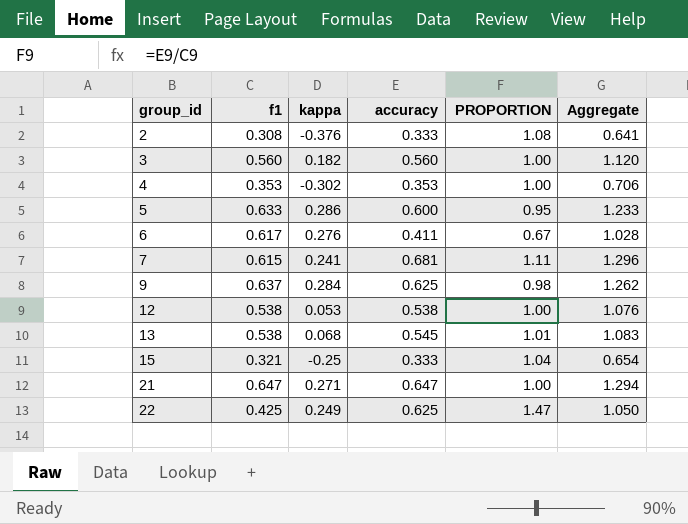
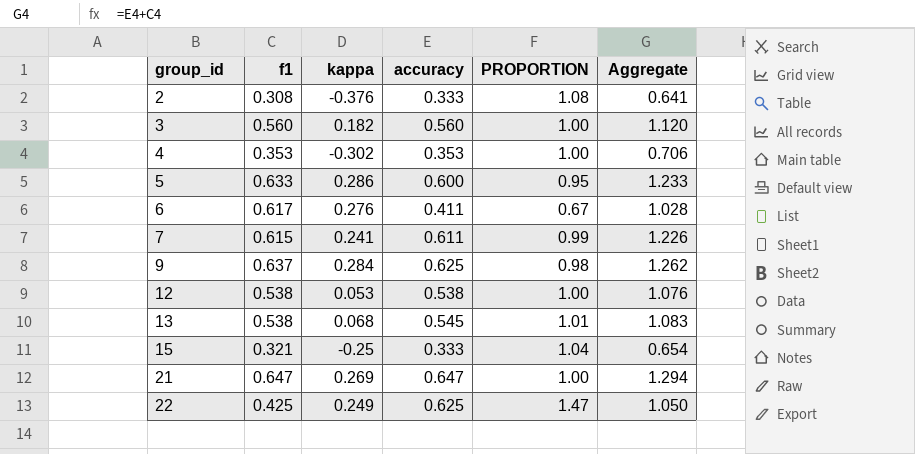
7 | accuracy: 0.681 -> 0.611
7 | PROPORTION: 1.11 -> 0.99
7 | Aggregate: 1.296 -> 1.226
21 | kappa: 0.271 -> 0.269

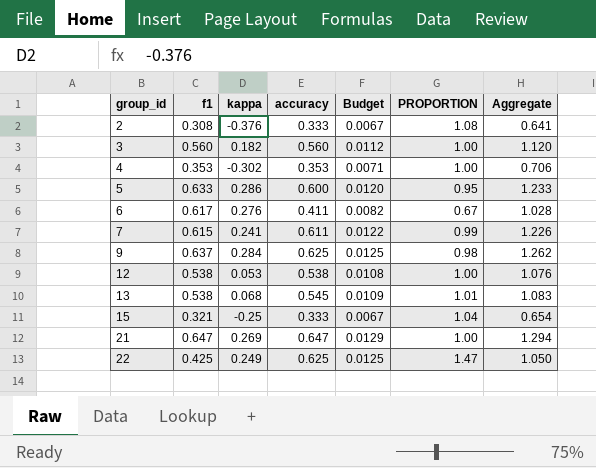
column Budget | formula: none -> [accuracy] * 0.02

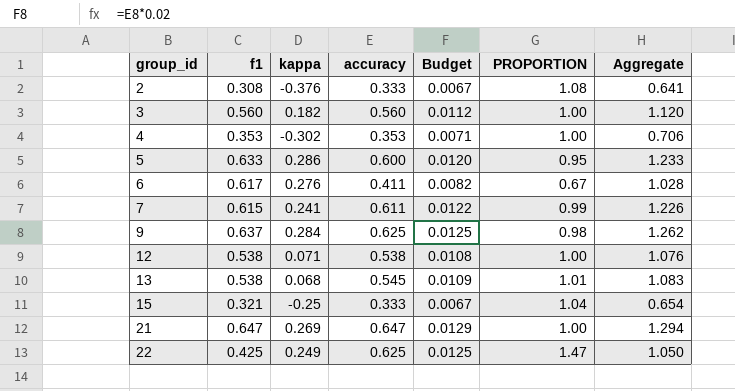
12 | kappa: 0.053 -> 0.071

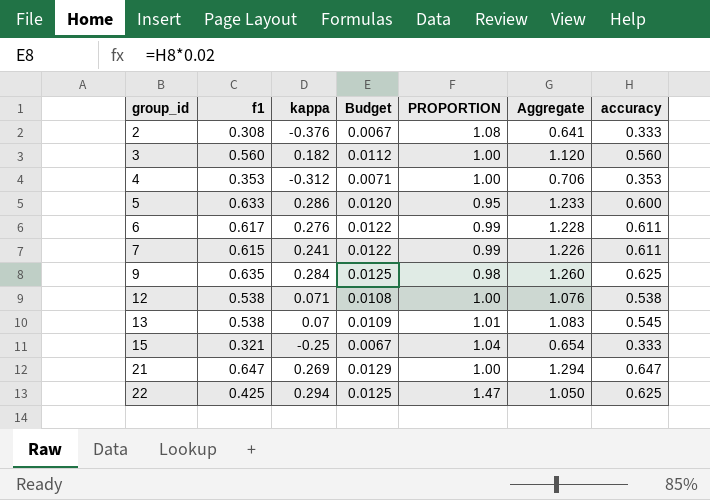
column accuracy | position: 4 -> 7
4 | kappa: -0.302 -> -0.312
6 | Budget: 0.0082 -> 0.0122
6 | PROPORTION: 0.67 -> 0.99
6 | Aggregate: 1.028 -> 1.228
6 | accuracy: 0.411 -> 0.611
9 | f1: 0.637 -> 0.635
9 | Aggregate: 1.262 -> 1.260
13 | kappa: 0.068 -> 0.07
22 | kappa: 0.249 -> 0.294

